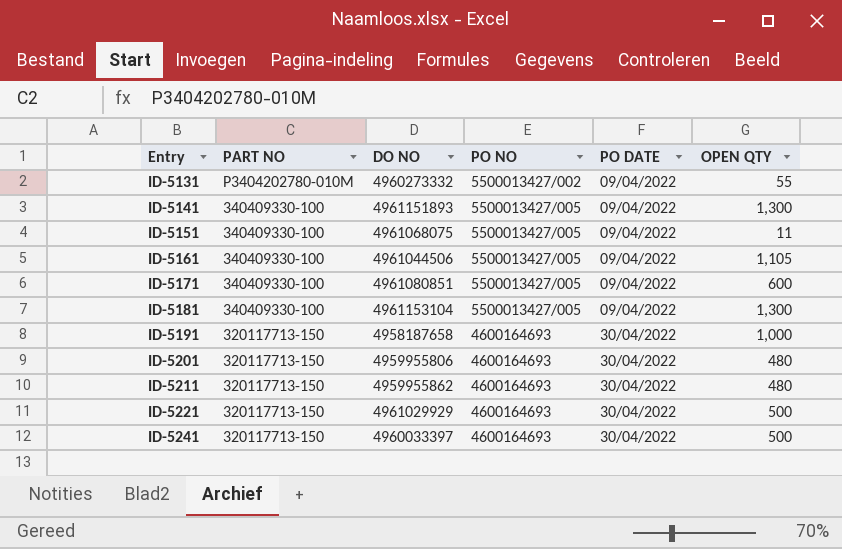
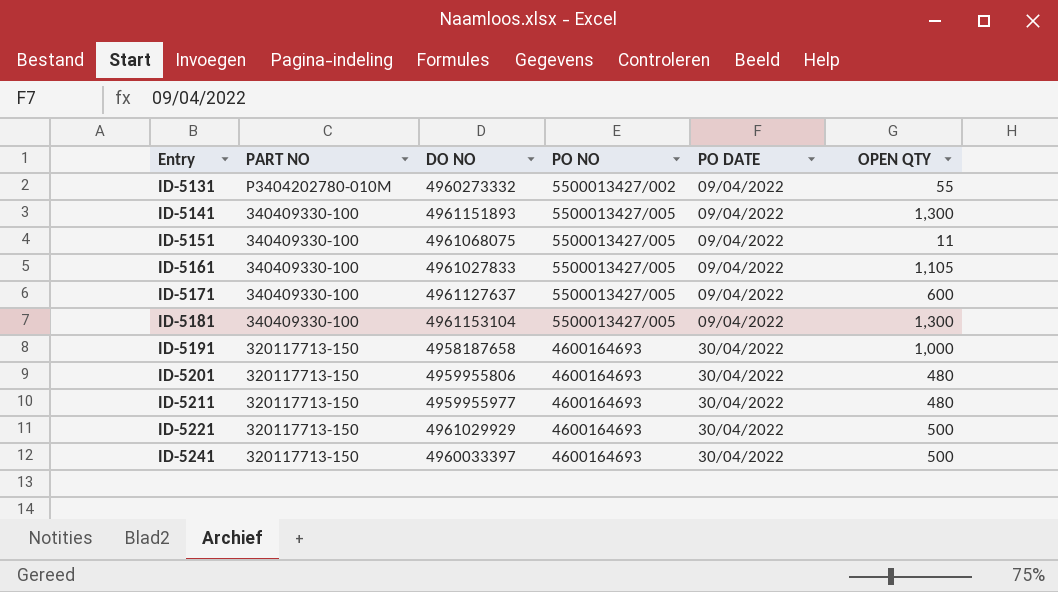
ID-5161 | DO NO: 4961044506 -> 4961027833
ID-5171 | DO NO: 4961080851 -> 4961127637
ID-5211 | DO NO: 4959955862 -> 4959955977

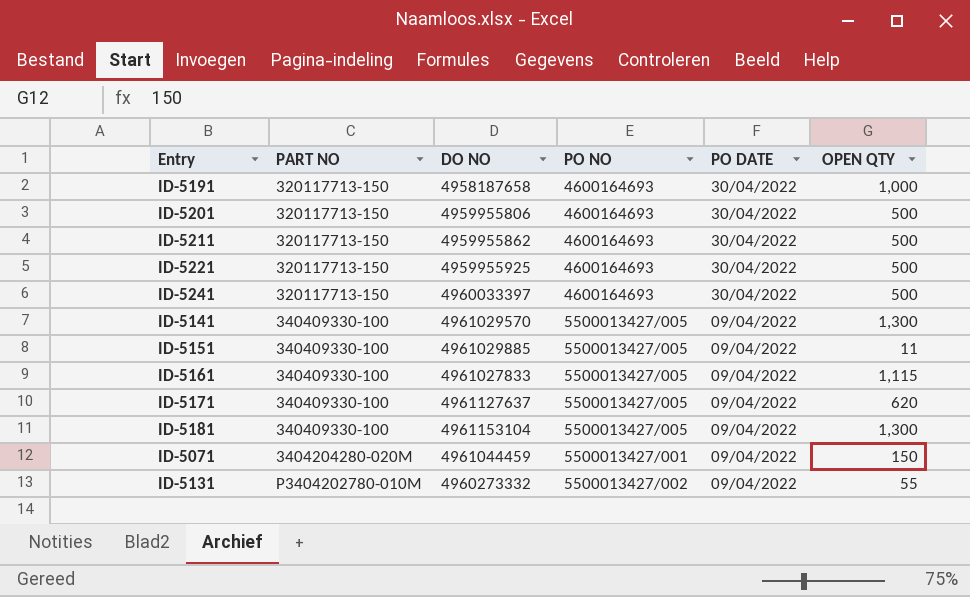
row order: Entry ascending -> PART NO ascending
ID-5201 | OPEN QTY: 480 -> 500
ID-5211 | DO NO: 4959955977 -> 4959955862
ID-5211 | OPEN QTY: 480 -> 500
ID-5221 | DO NO: 4961029929 -> 4959955925
ID-5141 | DO NO: 4961151893 -> 4961029570
ID-5151 | DO NO: 4961068075 -> 4961029885
ID-5161 | OPEN QTY: 1,105 -> 1,115
ID-5171 | OPEN QTY: 600 -> 620
row ID-5071: none -> 3404204280-020M | 4961044459 | 5500013427/001 | 09/04/2022 | 150

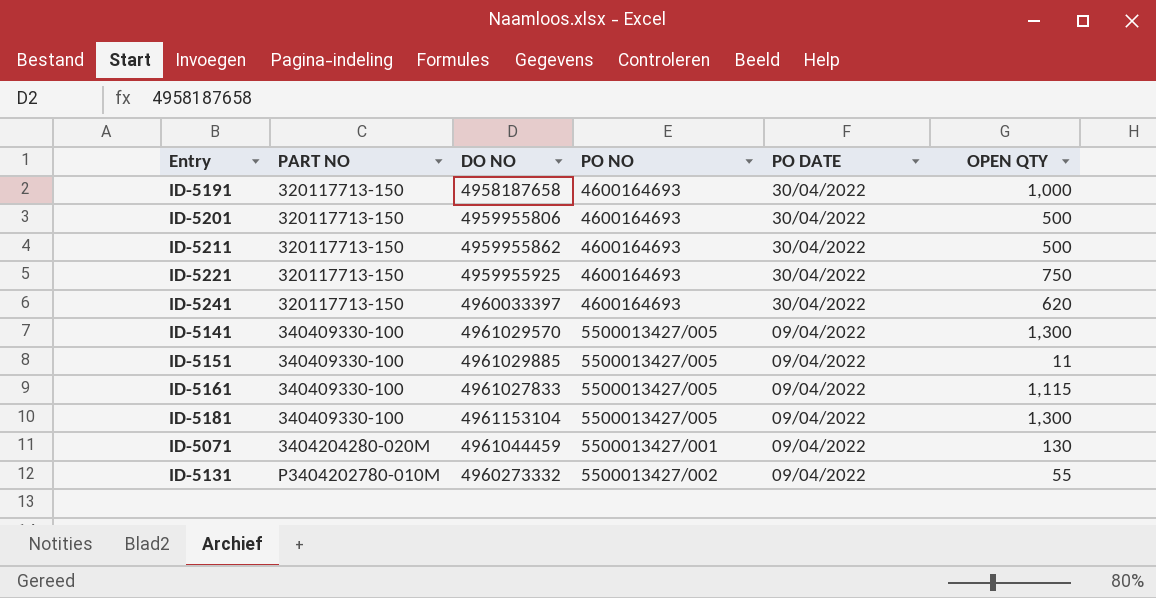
row ID-5171: 340409330-100 | 4961127637 | 5500013427/005 | 09/04/2022 | 620 -> none
ID-5221 | OPEN QTY: 500 -> 750
ID-5241 | OPEN QTY: 500 -> 620
ID-5071 | OPEN QTY: 150 -> 130

